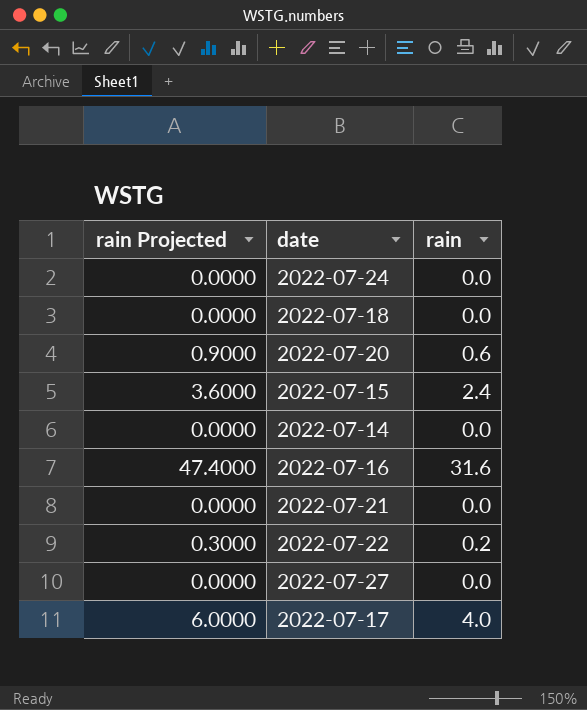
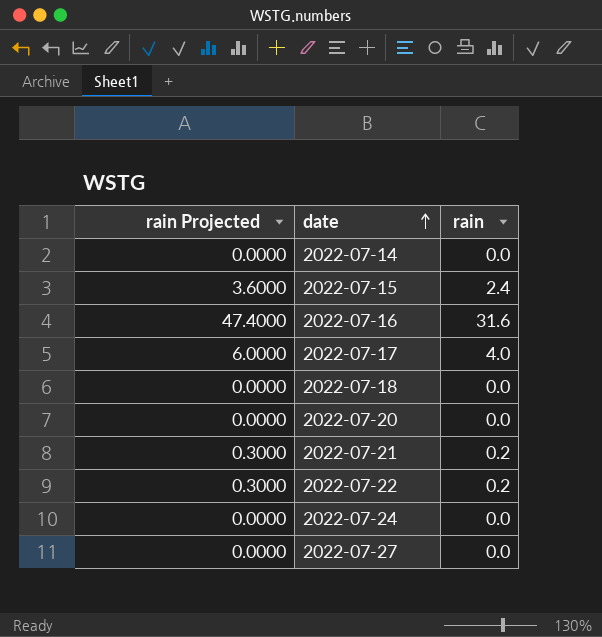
row order: none -> date ascending
2022-07-20 | rain Projected: 0.9000 -> 0.0000
2022-07-20 | rain: 0.6 -> 0.0
2022-07-21 | rain Projected: 0.0000 -> 0.3000
2022-07-21 | rain: 0.0 -> 0.2

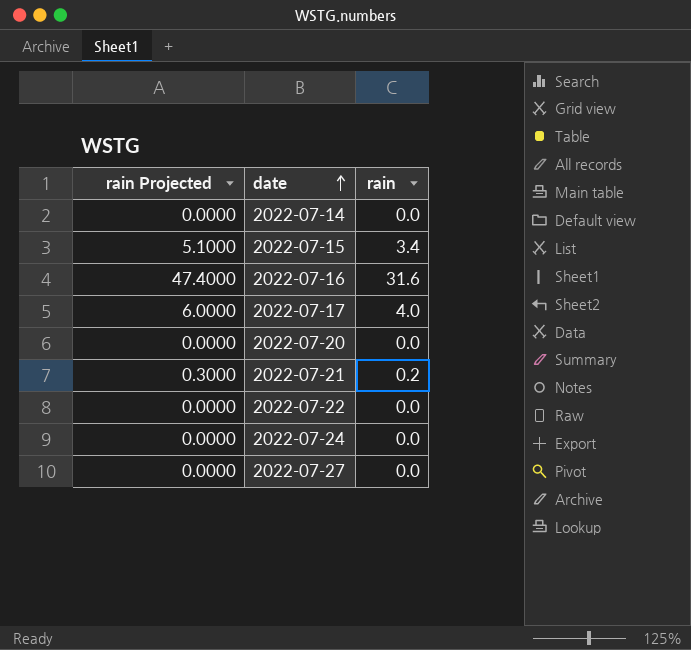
row 2022-07-18: 0.0000 | 0.0 -> none
2022-07-15 | rain Projected: 3.6000 -> 5.1000
2022-07-15 | rain: 2.4 -> 3.4
2022-07-22 | rain Projected: 0.3000 -> 0.0000
2022-07-22 | rain: 0.2 -> 0.0

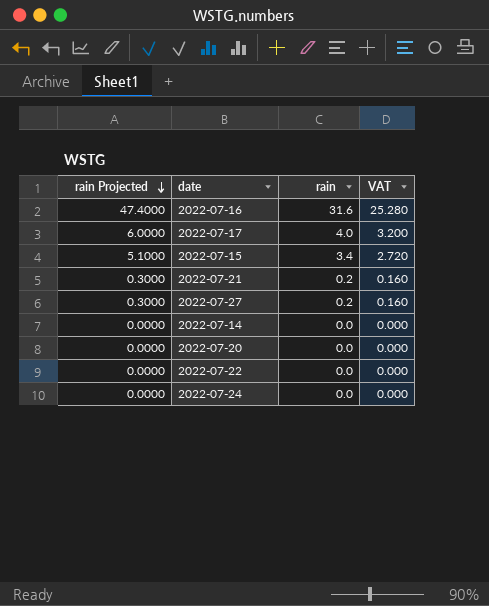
row order: date ascending -> rain Projected descending
column VAT | formula: none -> [rain] * 0.8
2022-07-27 | rain Projected: 0.0000 -> 0.3000
2022-07-27 | rain: 0.0 -> 0.2

